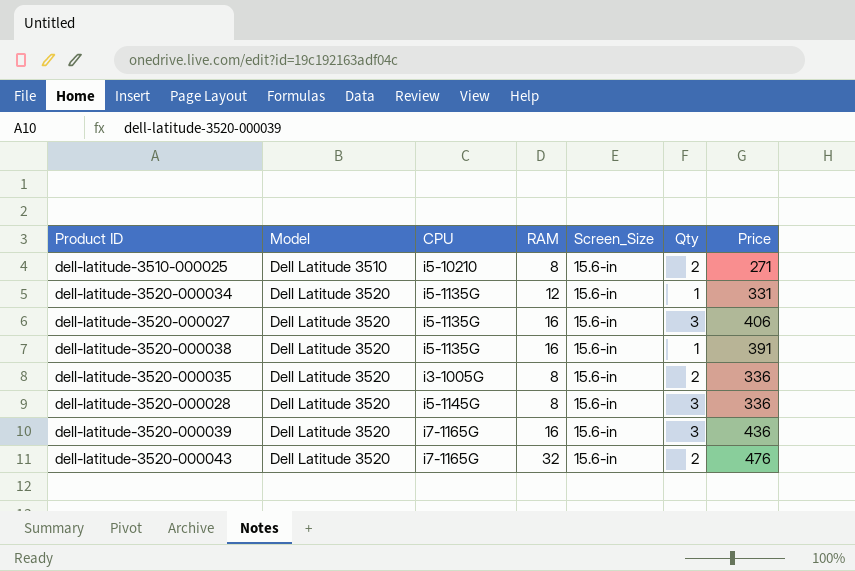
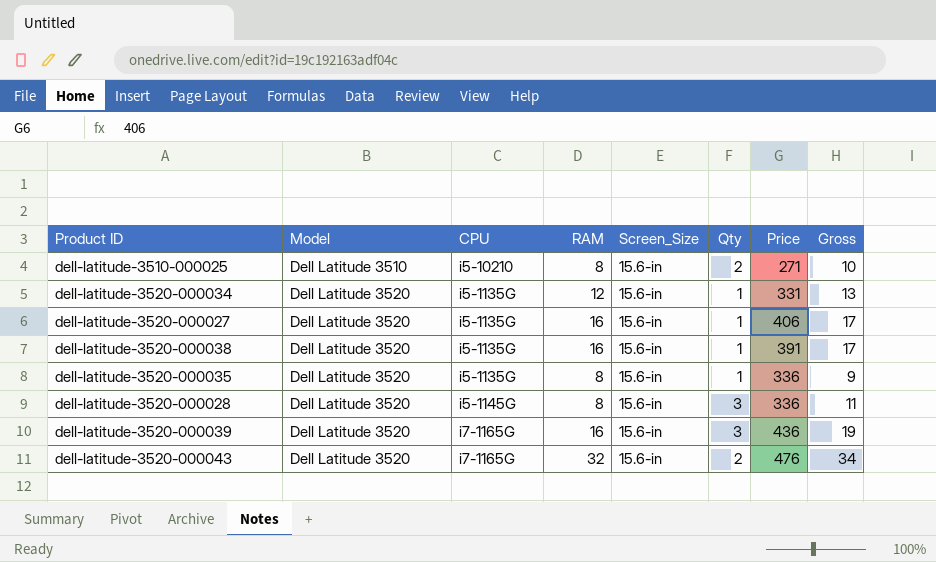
column Gross | formula: none -> [RAM] + [Qty]
dell-latitude-3520-000027 | Qty: 3 -> 1
dell-latitude-3520-000035 | CPU: i3-1005G -> i5-1135G
dell-latitude-3520-000035 | Qty: 2 -> 1

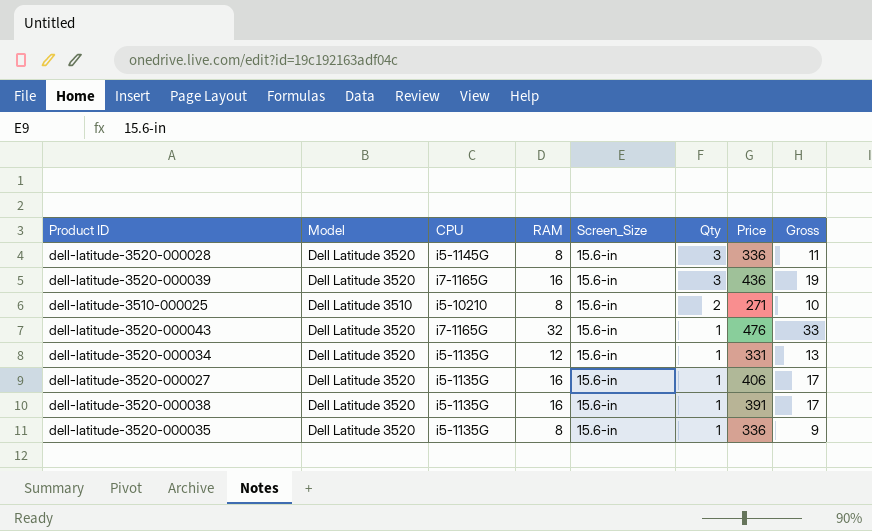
row order: Model ascending -> Qty descending
dell-latitude-3520-000043 | Qty: 2 -> 1
dell-latitude-3520-000043 | Gross: 34 -> 33

